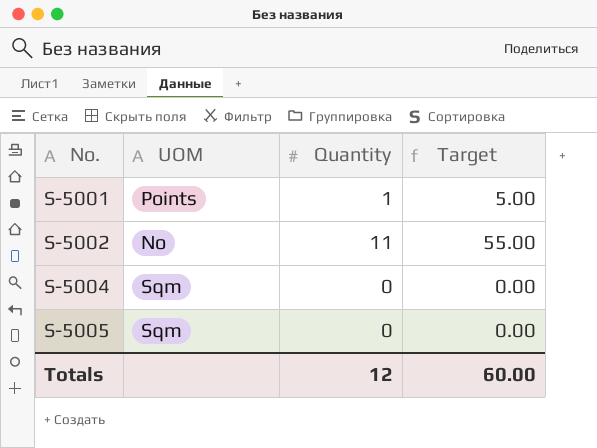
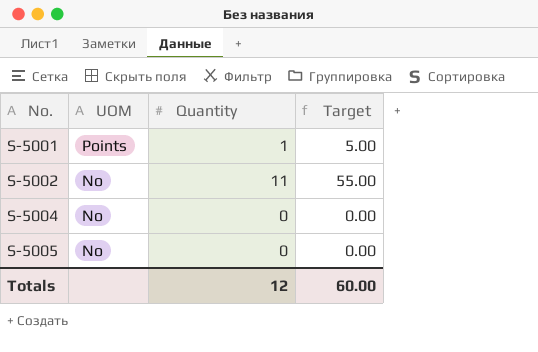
S-5004 | UOM: Sqm -> No
S-5005 | UOM: Sqm -> No

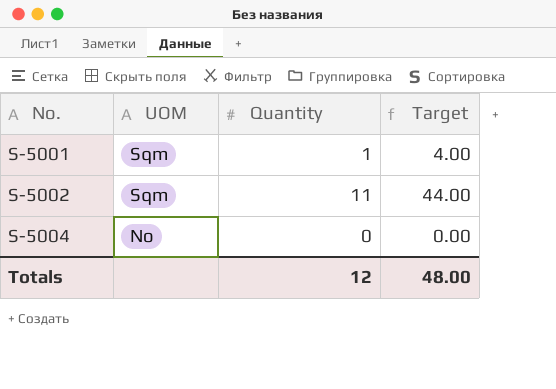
column Target | formula: [Quantity] * 5 -> [Quantity] * 4
row S-5005: No | 0 | 0.00 -> none
S-5001 | UOM: Points -> Sqm
S-5002 | UOM: No -> Sqm
Totals | Target: 60.00 -> 48.00

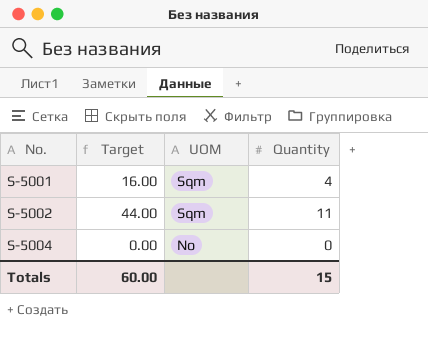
column Target | position: 4 -> 2
S-5001 | Target: 4.00 -> 16.00
S-5001 | Quantity: 1 -> 4
Totals | Target: 48.00 -> 60.00
Totals | Quantity: 12 -> 15

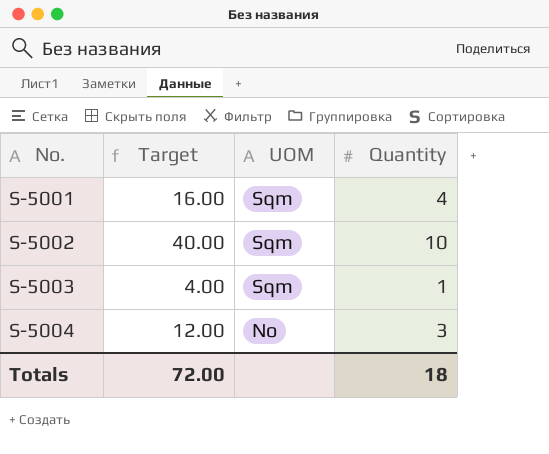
S-5002 | Target: 44.00 -> 40.00
S-5002 | Quantity: 11 -> 10
row S-5003: none -> 4.00 | Sqm | 1
S-5004 | Target: 0.00 -> 12.00
S-5004 | Quantity: 0 -> 3
Totals | Target: 60.00 -> 72.00
Totals | Quantity: 15 -> 18

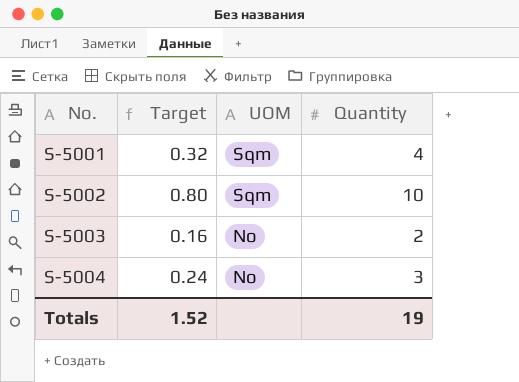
column Target | formula: [Quantity] * 4 -> [Quantity] * 0.08
S-5003 | UOM: Sqm -> No
S-5003 | Quantity: 1 -> 2
Totals | Target: 72.00 -> 1.52
Totals | Quantity: 18 -> 19

